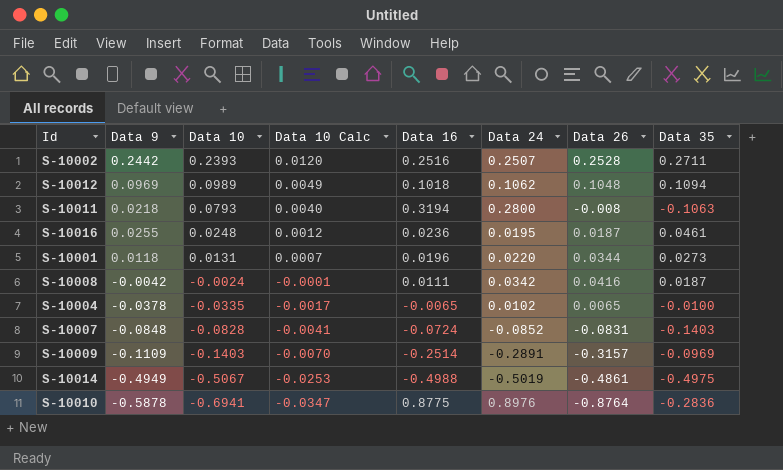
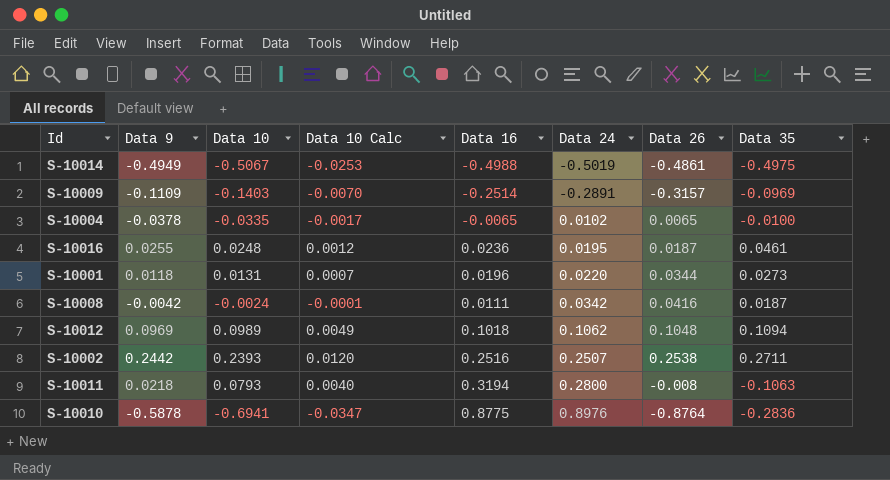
row order: Data 10 descending -> Data 24 ascending
row S-10007: -0.0848 | -0.0828 | -0.0041 | -0.0724 | -0.0852 | -0.0831 | -0.1403 -> none
S-10002 | Data 26: 0.2528 -> 0.2538

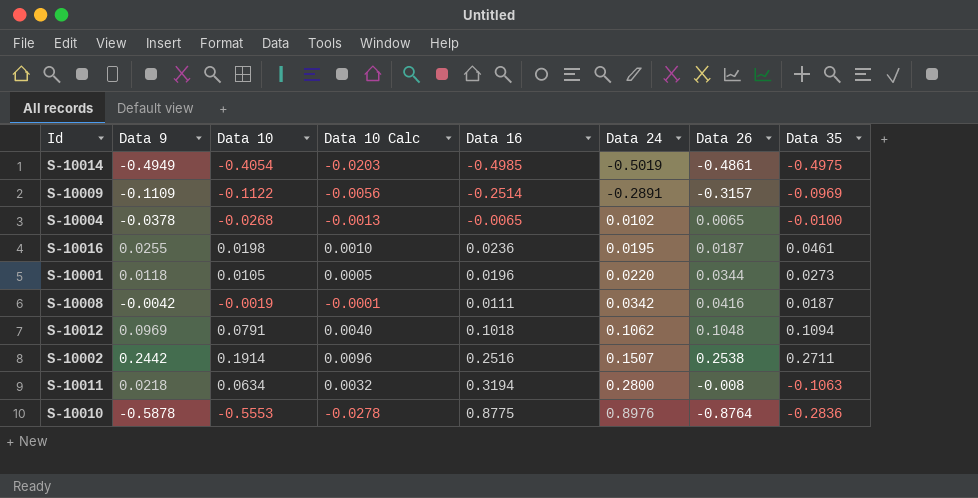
S-10014 | Data 10: -0.5067 -> -0.4054
S-10014 | Data 10 Calc: -0.0253 -> -0.0203
S-10014 | Data 16: -0.4988 -> -0.4985
S-10009 | Data 10: -0.1403 -> -0.1122
S-10009 | Data 10 Calc: -0.0070 -> -0.0056
S-10004 | Data 10: -0.0335 -> -0.0268
S-10004 | Data 10 Calc: -0.0017 -> -0.0013
S-10016 | Data 10: 0.0248 -> 0.0198
S-10016 | Data 10 Calc: 0.0012 -> 0.0010
S-10001 | Data 10: 0.0131 -> 0.0105
S-10001 | Data 10 Calc: 0.0007 -> 0.0005
S-10008 | Data 10: -0.0024 -> -0.0019
S-10012 | Data 10: 0.0989 -> 0.0791
S-10012 | Data 10 Calc: 0.0049 -> 0.0040
S-10002 | Data 10: 0.2393 -> 0.1914
S-10002 | Data 10 Calc: 0.0120 -> 0.0096
S-10002 | Data 24: 0.2507 -> 0.1507
S-10011 | Data 10: 0.0793 -> 0.0634
S-10011 | Data 10 Calc: 0.0040 -> 0.0032
S-10010 | Data 10: -0.6941 -> -0.5553
S-10010 | Data 10 Calc: -0.0347 -> -0.0278

